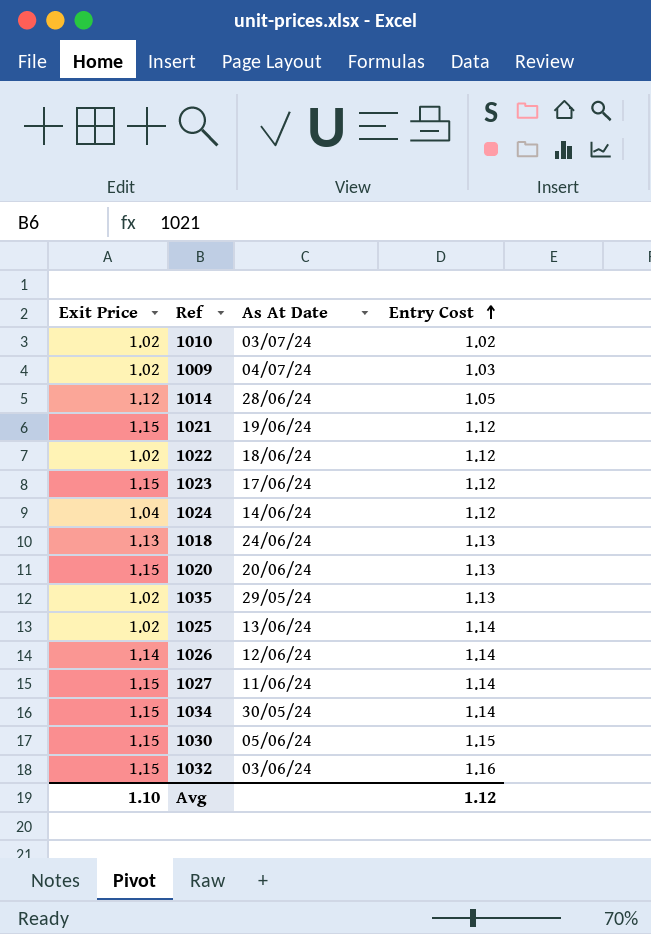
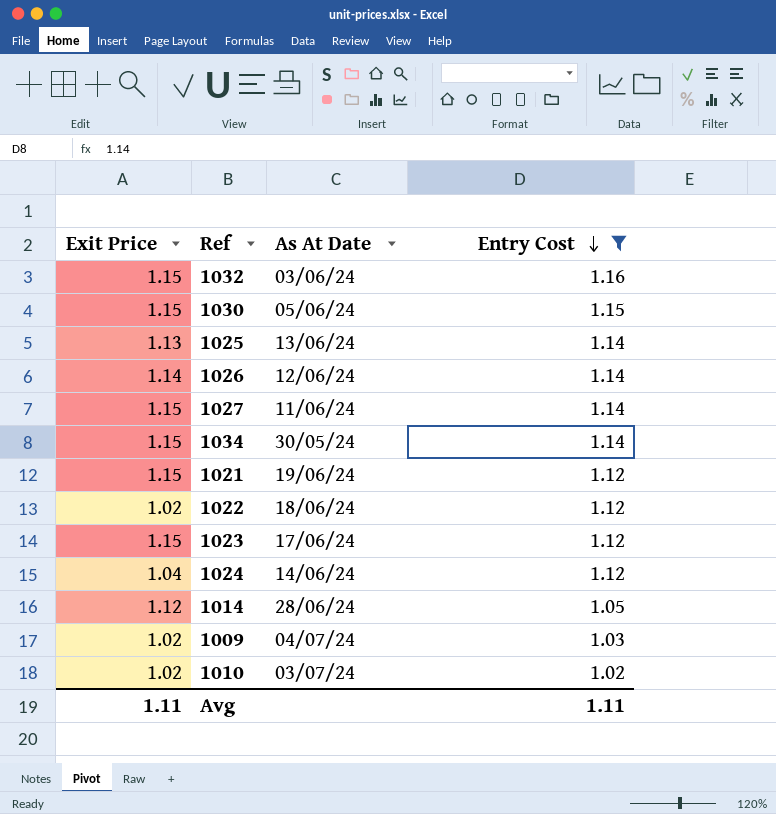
filter: none -> Entry Cost != 1.13
row order: Entry Cost ascending -> Entry Cost descending
1025 | Exit Price: 1.02 -> 1.13
Avg | Exit Price: 1.10 -> 1.11
Avg | Entry Cost: 1.12 -> 1.11

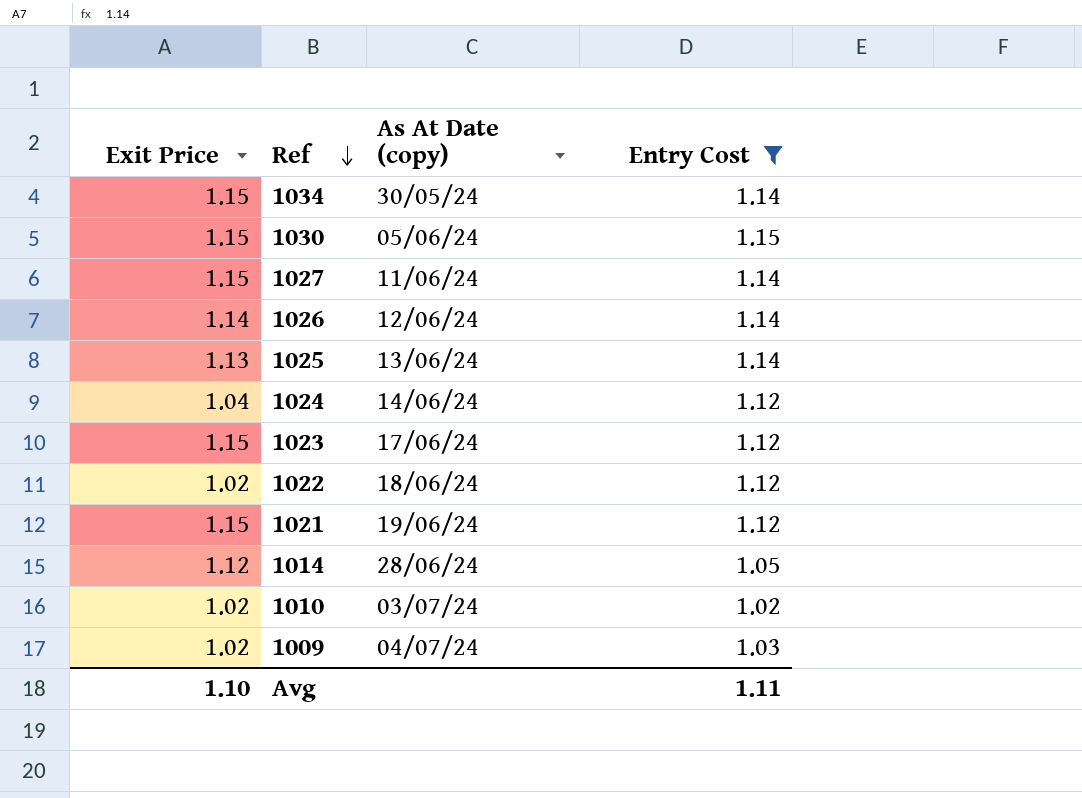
row order: Entry Cost descending -> Ref descending
column name: As At Date -> As At Date (copy)
row 1032: 1.15 | 03/06/24 | 1.16 -> none
Avg | Exit Price: 1.11 -> 1.10

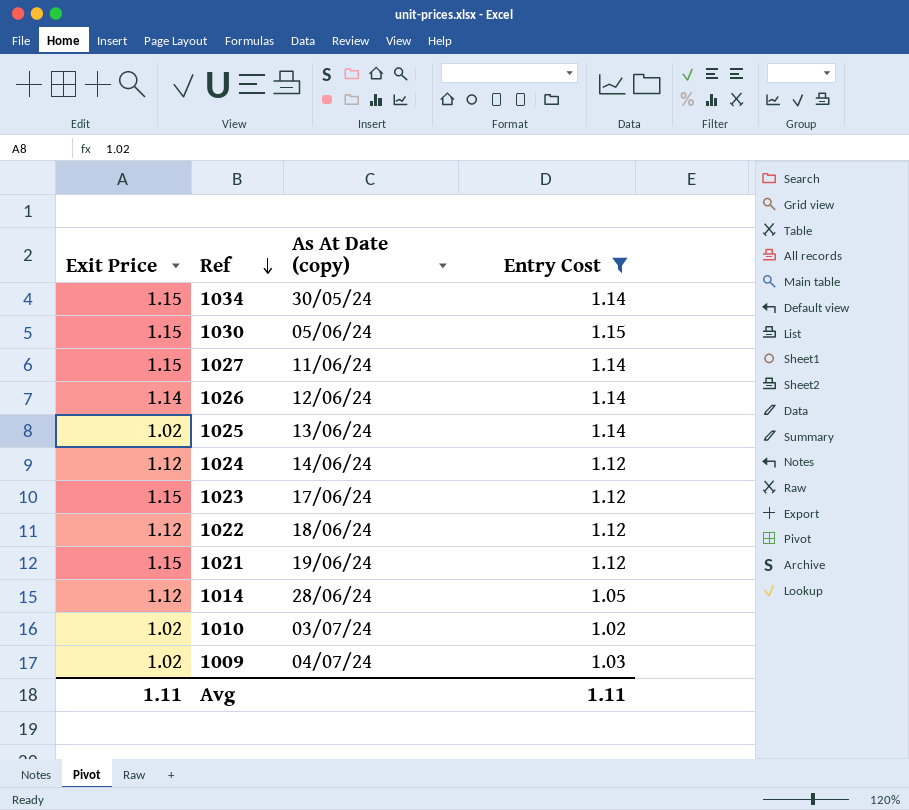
1025 | Exit Price: 1.13 -> 1.02
1024 | Exit Price: 1.04 -> 1.12
1022 | Exit Price: 1.02 -> 1.12
Avg | Exit Price: 1.10 -> 1.11

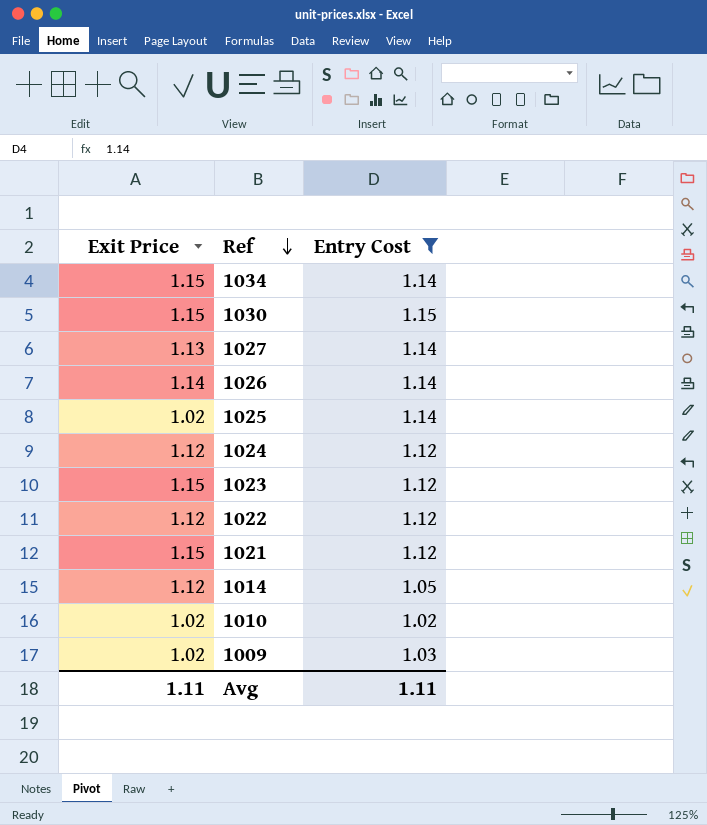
column As At Date (copy) | position: 3 -> none
1027 | Exit Price: 1.15 -> 1.13

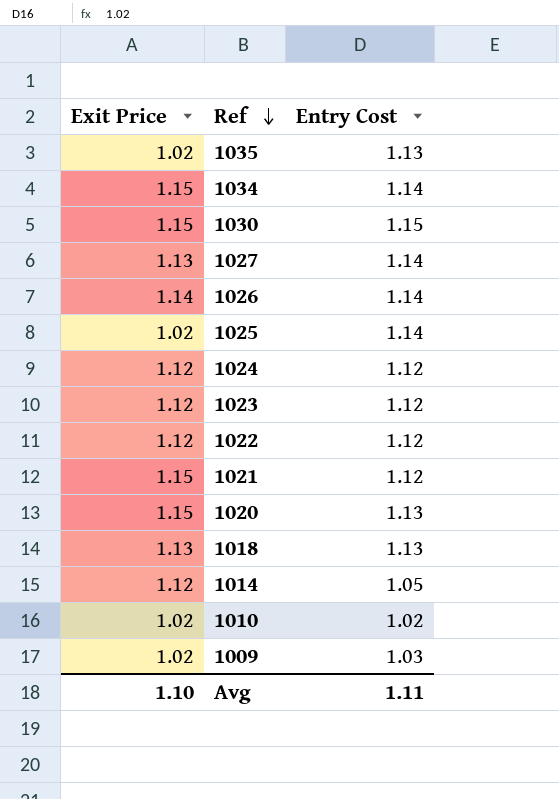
filter: Entry Cost != 1.13 -> none
1023 | Exit Price: 1.15 -> 1.12
Avg | Exit Price: 1.11 -> 1.10

